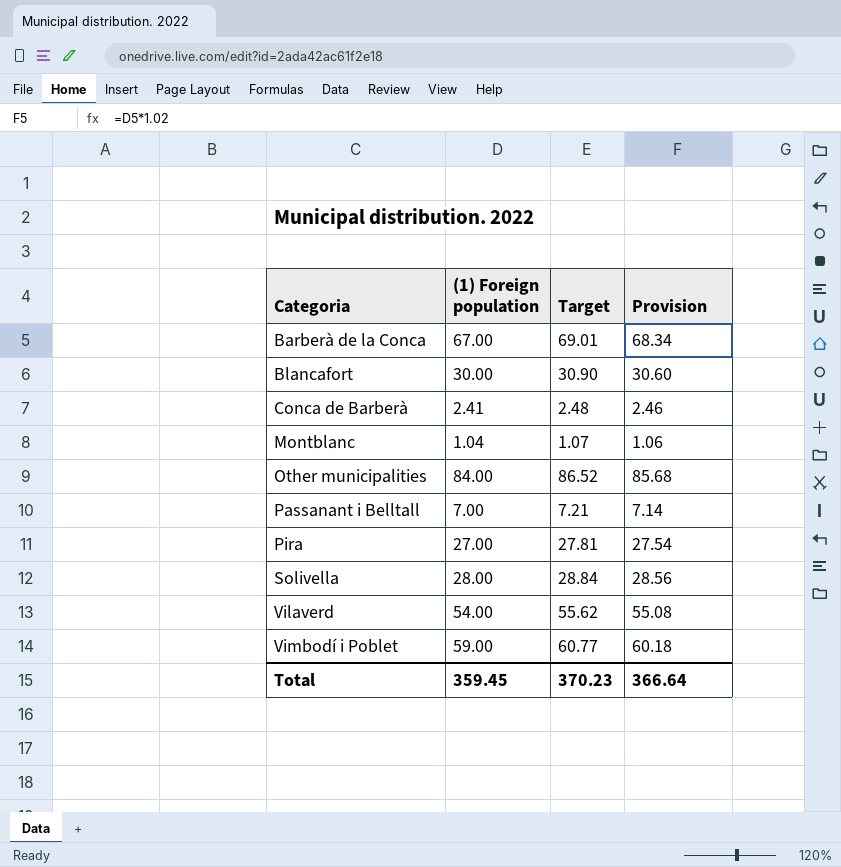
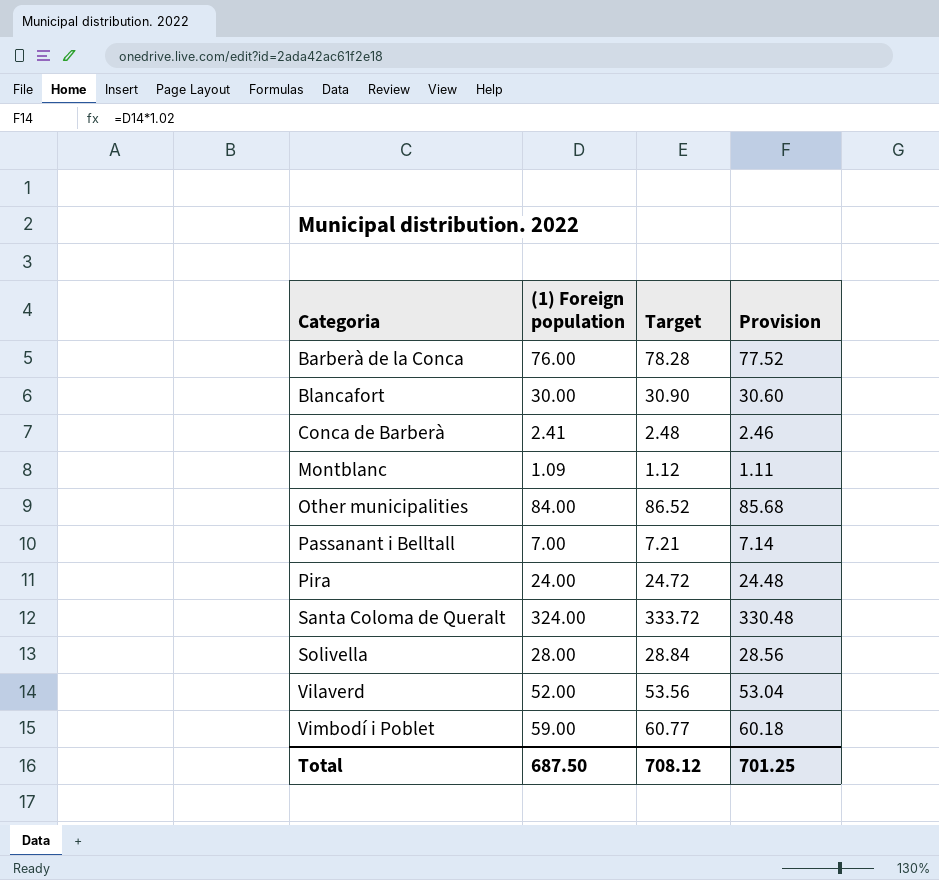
Barberà de la Conca | (1) Foreign population: 67.00 -> 76.00
Barberà de la Conca | Target: 69.01 -> 78.28
Barberà de la Conca | Provision: 68.34 -> 77.52
Montblanc | (1) Foreign population: 1.04 -> 1.09
Montblanc | Target: 1.07 -> 1.12
Montblanc | Provision: 1.06 -> 1.11
Pira | (1) Foreign population: 27.00 -> 24.00
Pira | Target: 27.81 -> 24.72
Pira | Provision: 27.54 -> 24.48
row Santa Coloma de Queralt: none -> 324.00 | 333.72 | 330.48
Vilaverd | (1) Foreign population: 54.00 -> 52.00
Vilaverd | Target: 55.62 -> 53.56
Vilaverd | Provision: 55.08 -> 53.04
Total | (1) Foreign population: 359.45 -> 687.50
Total | Target: 370.23 -> 708.12
Total | Provision: 366.64 -> 701.25

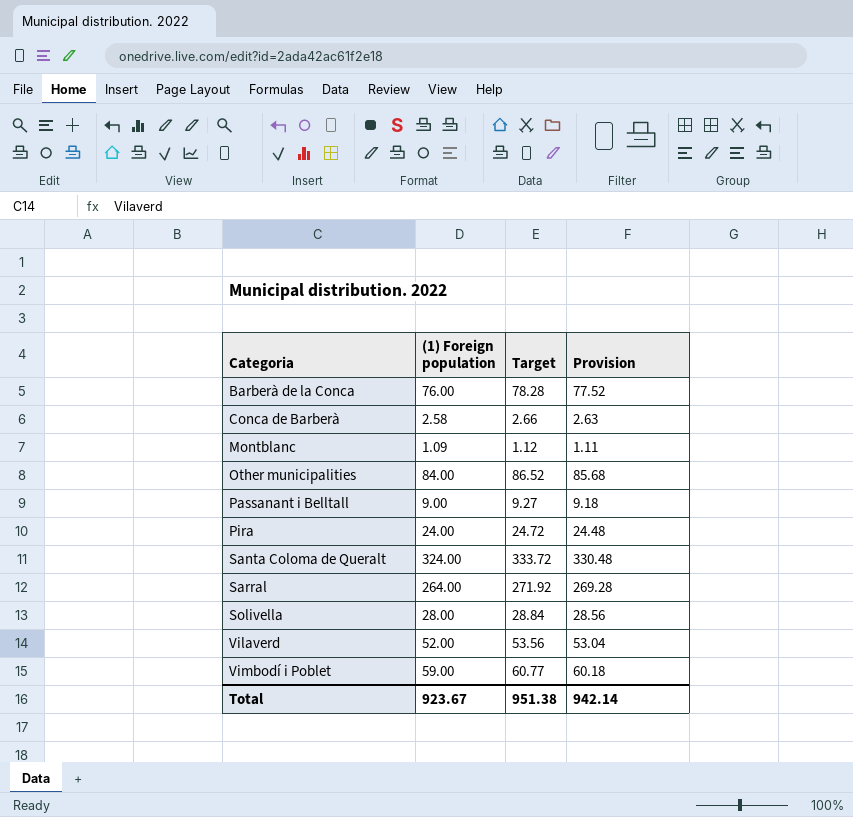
row Blancafort: 30.00 | 30.90 | 30.60 -> none
Conca de Barberà | (1) Foreign population: 2.41 -> 2.58
Conca de Barberà | Target: 2.48 -> 2.66
Conca de Barberà | Provision: 2.46 -> 2.63
Passanant i Belltall | (1) Foreign population: 7.00 -> 9.00
Passanant i Belltall | Target: 7.21 -> 9.27
Passanant i Belltall | Provision: 7.14 -> 9.18
row Sarral: none -> 264.00 | 271.92 | 269.28
Total | (1) Foreign population: 687.50 -> 923.67
Total | Target: 708.12 -> 951.38
Total | Provision: 701.25 -> 942.14

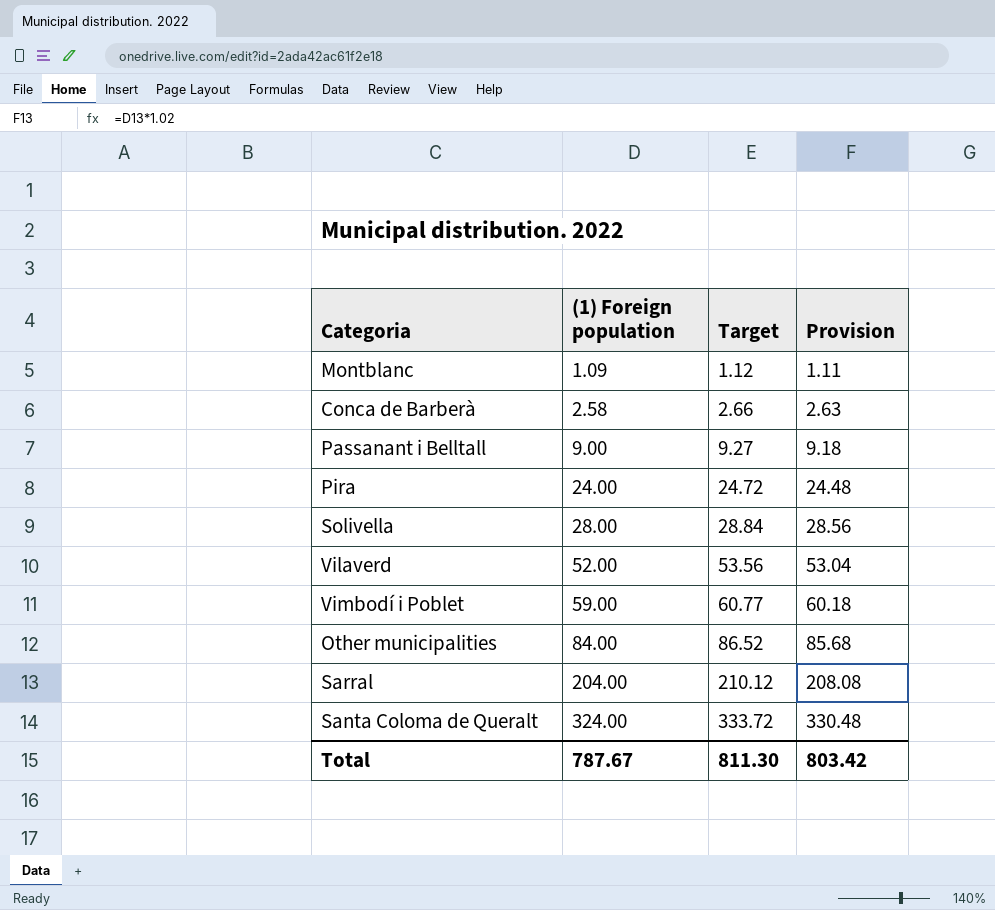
row order: Categoria ascending -> (1) Foreign population ascending
row Barberà de la Conca: 76.00 | 78.28 | 77.52 -> none
Sarral | (1) Foreign population: 264.00 -> 204.00
Sarral | Target: 271.92 -> 210.12
Sarral | Provision: 269.28 -> 208.08
Total | (1) Foreign population: 923.67 -> 787.67
Total | Target: 951.38 -> 811.30
Total | Provision: 942.14 -> 803.42

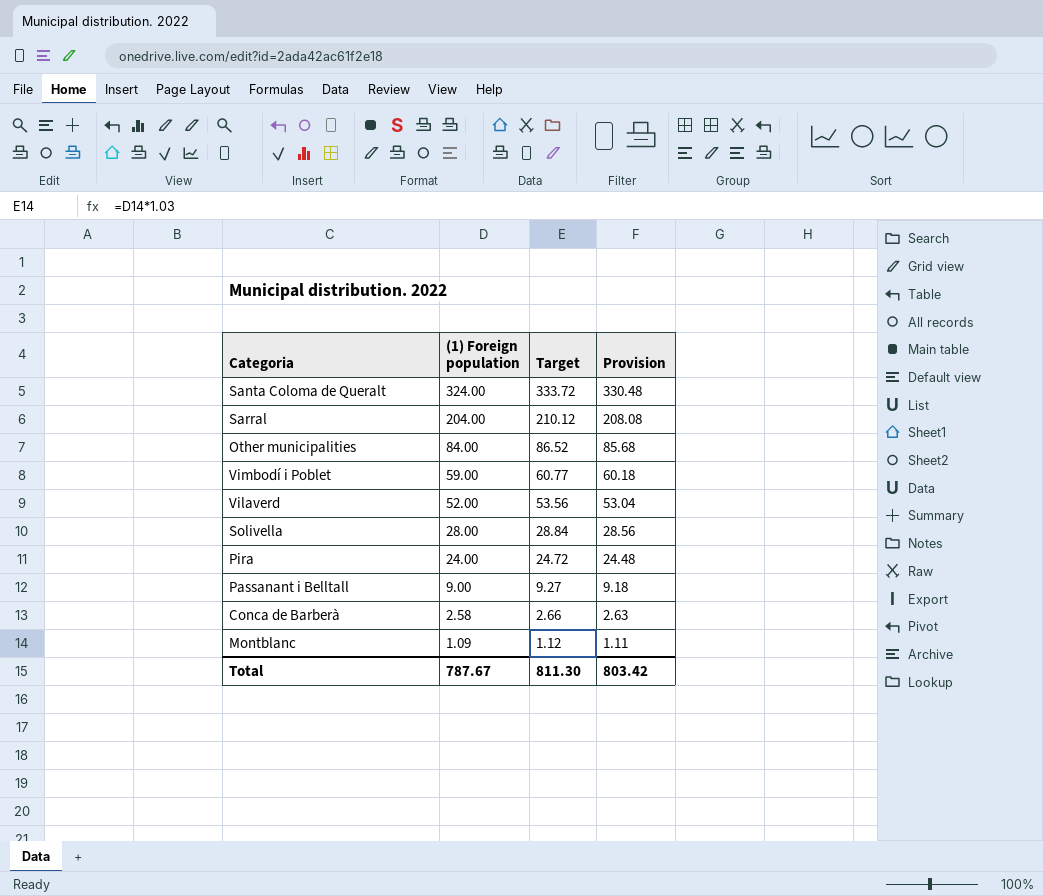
row order: (1) Foreign population ascending -> (1) Foreign population descending

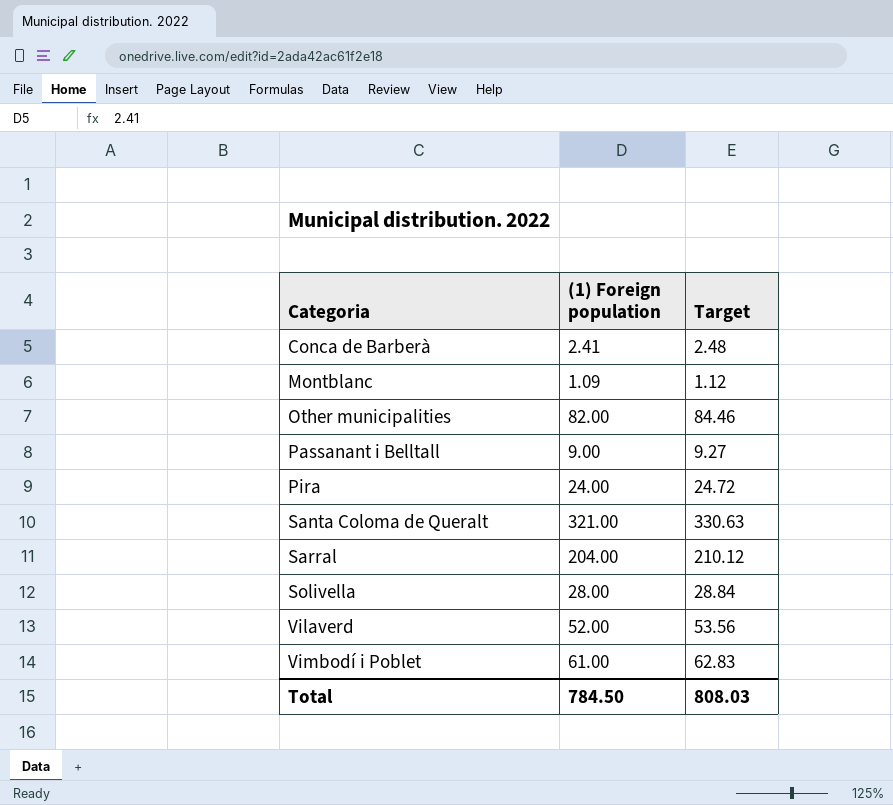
row order: (1) Foreign population descending -> Categoria ascending
column Provision | formula: [(1) Foreign population] * 1.02 -> none
Conca de Barberà | (1) Foreign population: 2.58 -> 2.41
Conca de Barberà | Target: 2.66 -> 2.48
Other municipalities | (1) Foreign population: 84.00 -> 82.00
Other municipalities | Target: 86.52 -> 84.46
Santa Coloma de Queralt | (1) Foreign population: 324.00 -> 321.00
Santa Coloma de Queralt | Target: 333.72 -> 330.63
Vimbodí i Poblet | (1) Foreign population: 59.00 -> 61.00
Vimbodí i Poblet | Target: 60.77 -> 62.83
Total | (1) Foreign population: 787.67 -> 784.50
Total | Target: 811.30 -> 808.03

